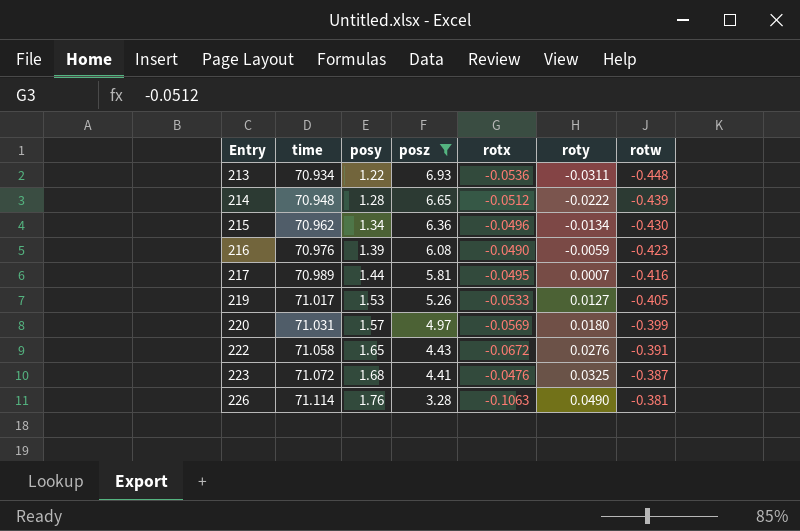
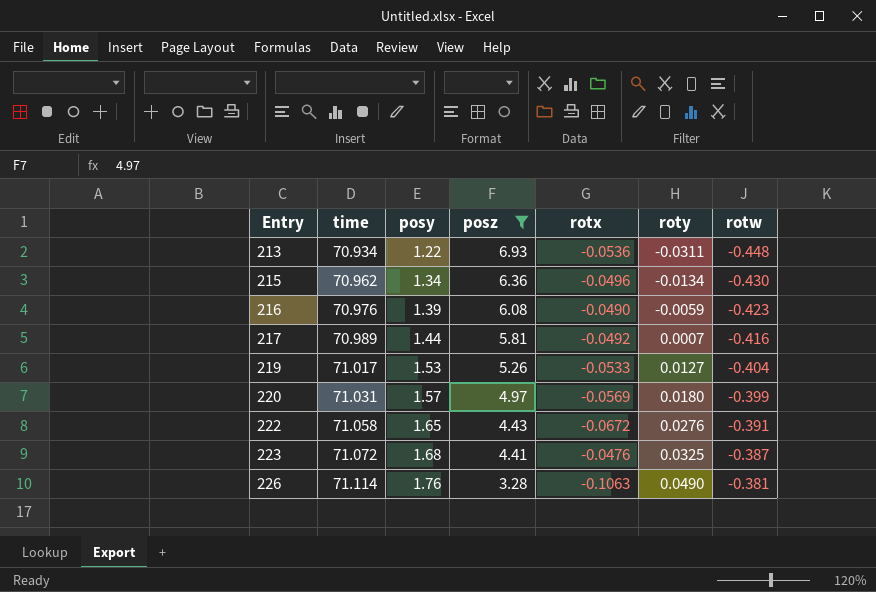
row 214: 70.948 | 1.28 | 6.65 | -0.0512 | -0.0222 | -0.439 -> none
217 | rotx: -0.0495 -> -0.0492
219 | rotw: -0.405 -> -0.404

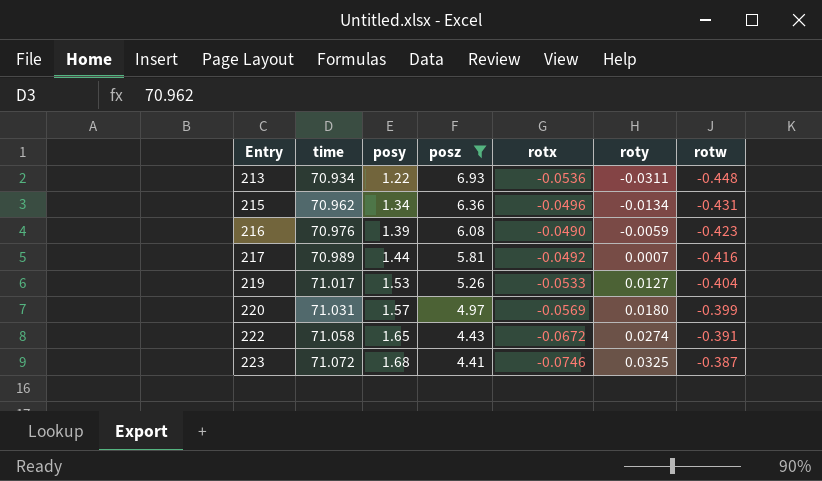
row 226: 71.114 | 1.76 | 3.28 | -0.1063 | 0.0490 | -0.381 -> none
215 | rotw: -0.430 -> -0.431
222 | roty: 0.0276 -> 0.0274
223 | rotx: -0.0476 -> -0.0746

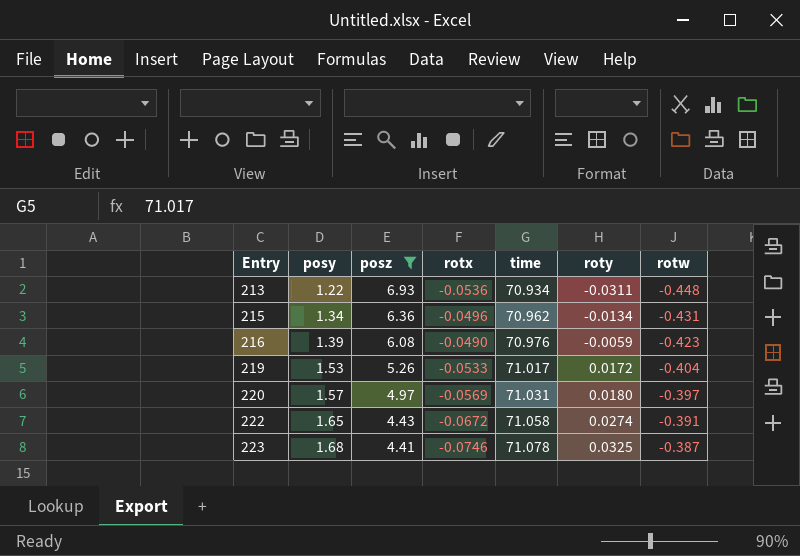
column time | position: 2 -> 5
row 217: 70.989 | 1.44 | 5.81 | -0.0492 | 0.0007 | -0.416 -> none
219 | roty: 0.0127 -> 0.0172
220 | rotw: -0.399 -> -0.397
223 | time: 71.072 -> 71.078

